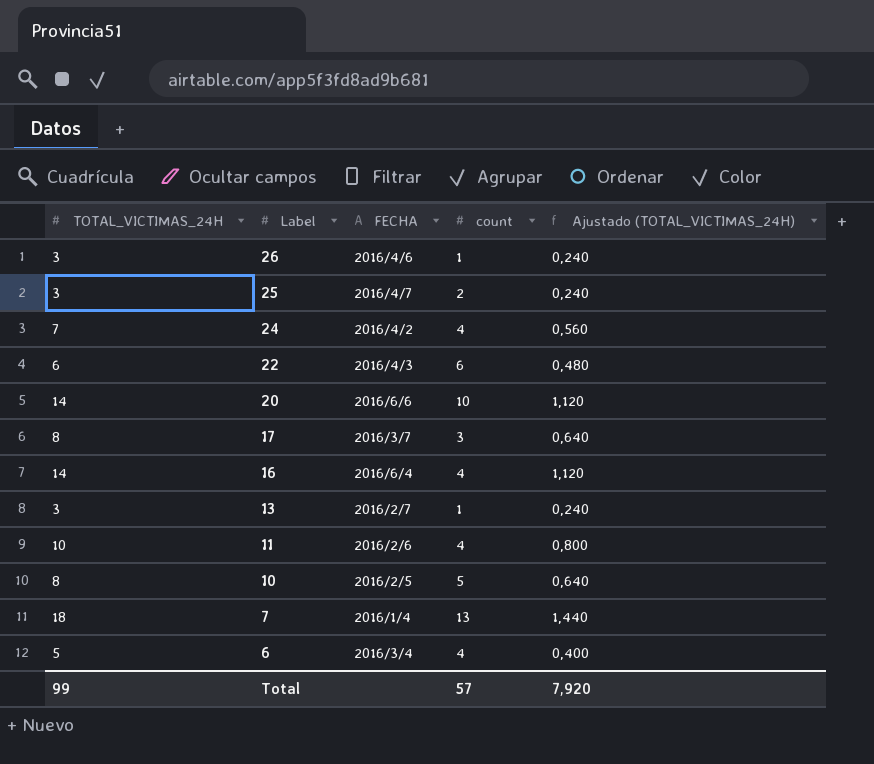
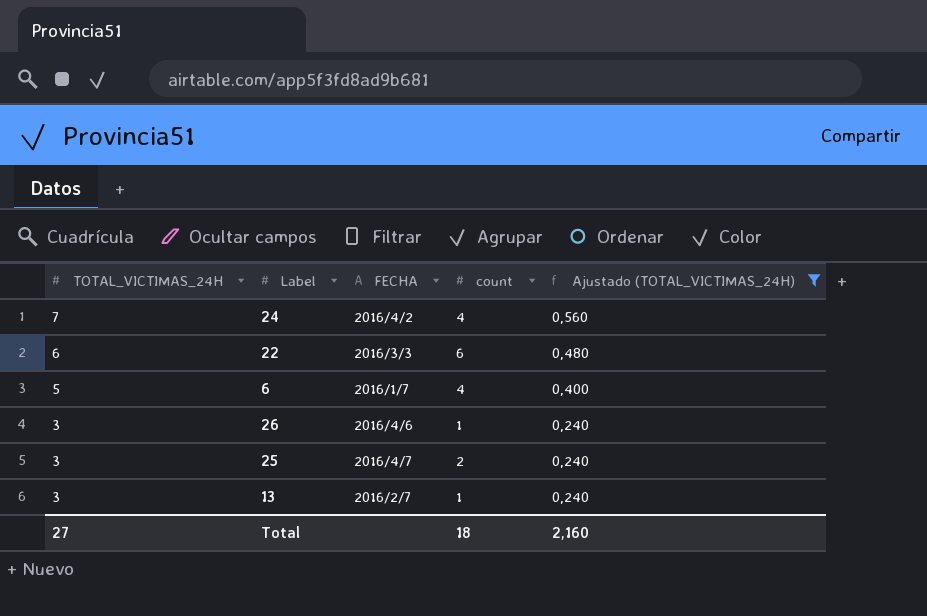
filter: none -> Ajustado (TOTAL_VICTIMAS_24H) <= 0,560
row order: Label descending -> TOTAL_VICTIMAS_24H descending
22 | FECHA: 2016/4/3 -> 2016/3/3
6 | FECHA: 2016/3/4 -> 2016/1/7
Total | TOTAL_VICTIMAS_24H: 99 -> 27
Total | count: 57 -> 18
Total | Ajustado (TOTAL_VICTIMAS_24H): 7,920 -> 2,160

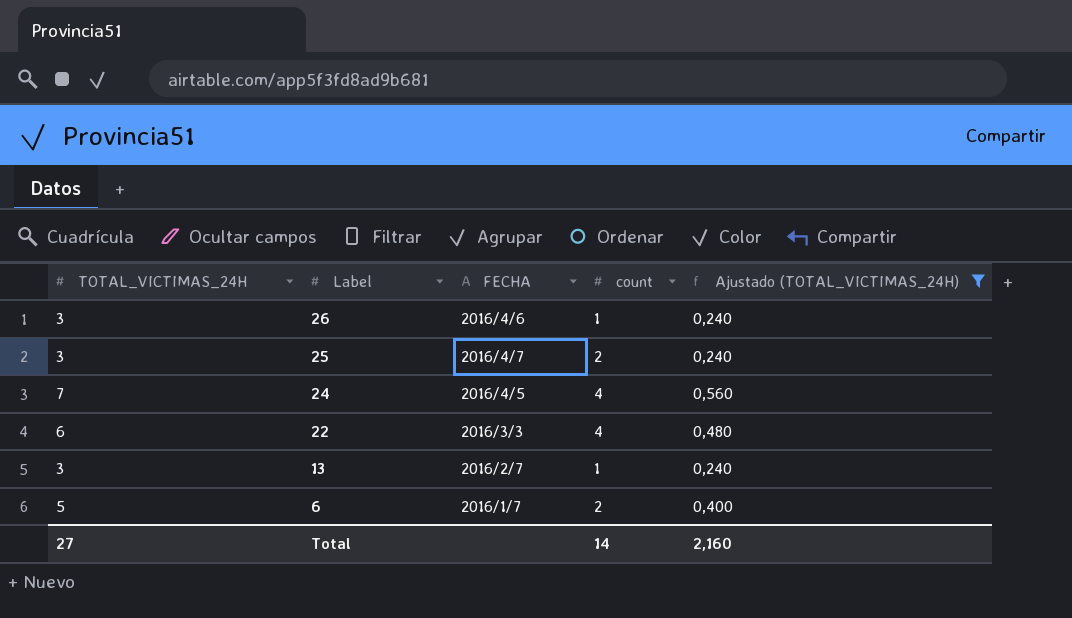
row order: TOTAL_VICTIMAS_24H descending -> Label descending
24 | FECHA: 2016/4/2 -> 2016/4/5
22 | count: 6 -> 4
6 | count: 4 -> 2
Total | count: 18 -> 14

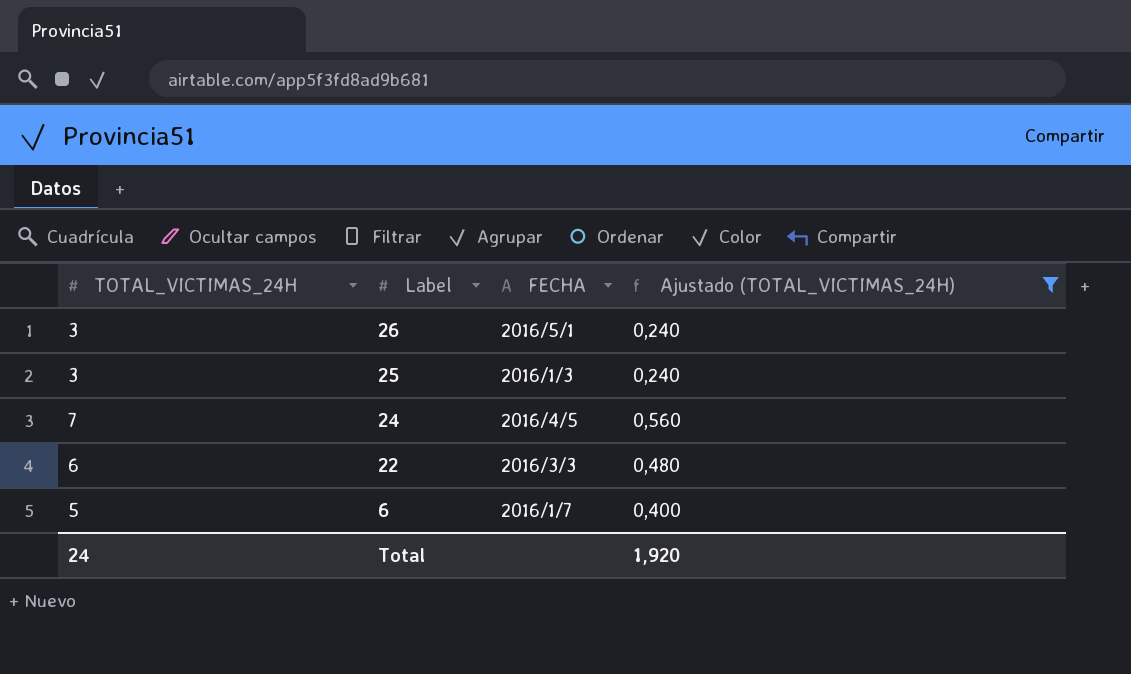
column count | position: 4 -> none
row 13: 3 | 2016/2/7 | 1 | 0,240 -> none
26 | FECHA: 2016/4/6 -> 2016/5/1
25 | FECHA: 2016/4/7 -> 2016/1/3
Total | TOTAL_VICTIMAS_24H: 27 -> 24
Total | Ajustado (TOTAL_VICTIMAS_24H): 2,160 -> 1,920

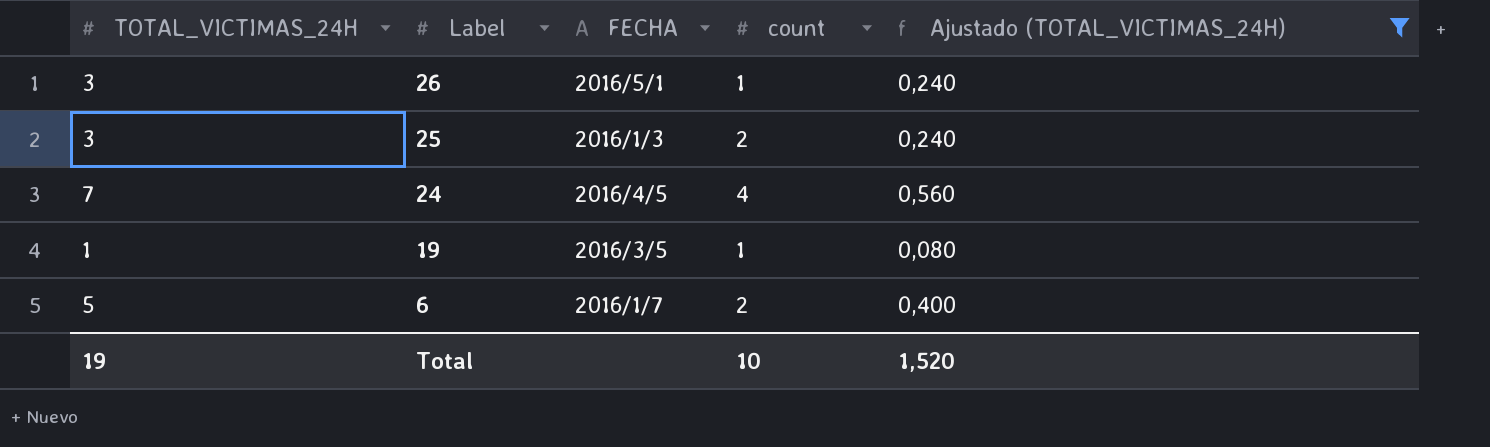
column count | position: none -> 4
row 22: 6 | 2016/3/3 | 0,480 -> none
row 19: none -> 1 | 2016/3/5 | 1 | 0,080
Total | TOTAL_VICTIMAS_24H: 24 -> 19
Total | Ajustado (TOTAL_VICTIMAS_24H): 1,920 -> 1,520

